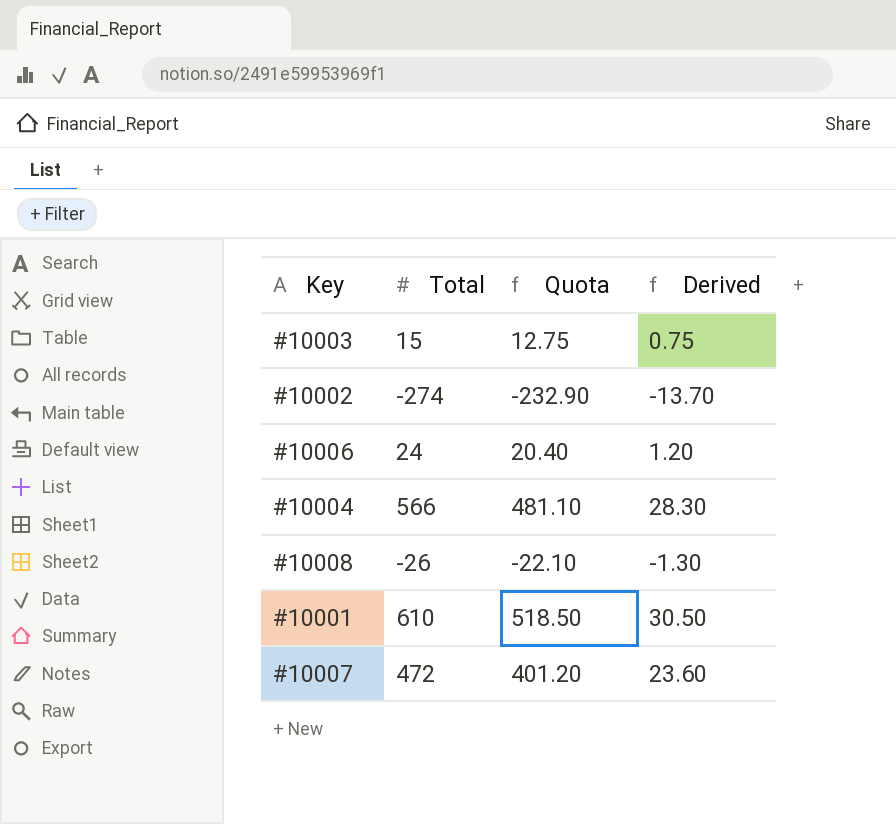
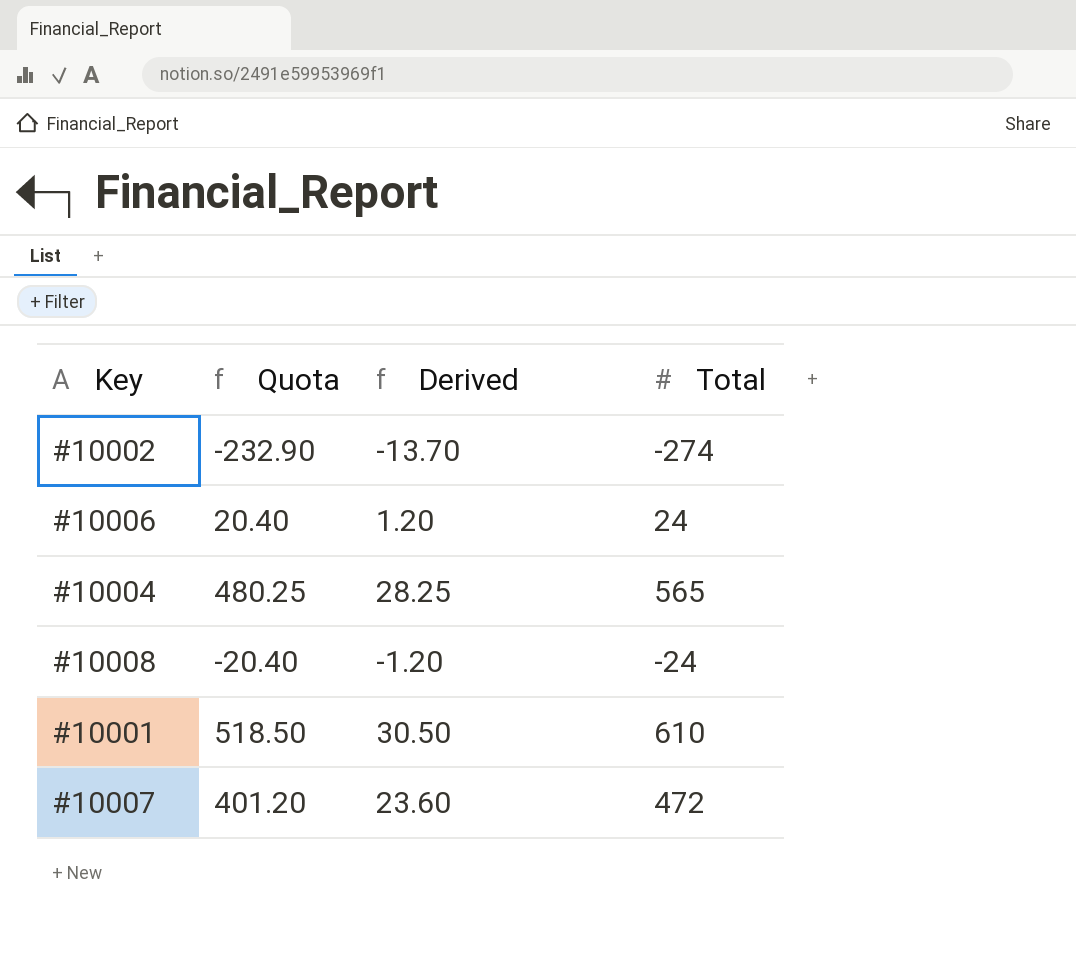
column Total | position: 2 -> 4
row #10003: 15 | 12.75 | 0.75 -> none
#10004 | Quota: 481.10 -> 480.25
#10004 | Derived: 28.30 -> 28.25
#10004 | Total: 566 -> 565
#10008 | Quota: -22.10 -> -20.40
#10008 | Derived: -1.30 -> -1.20
#10008 | Total: -26 -> -24

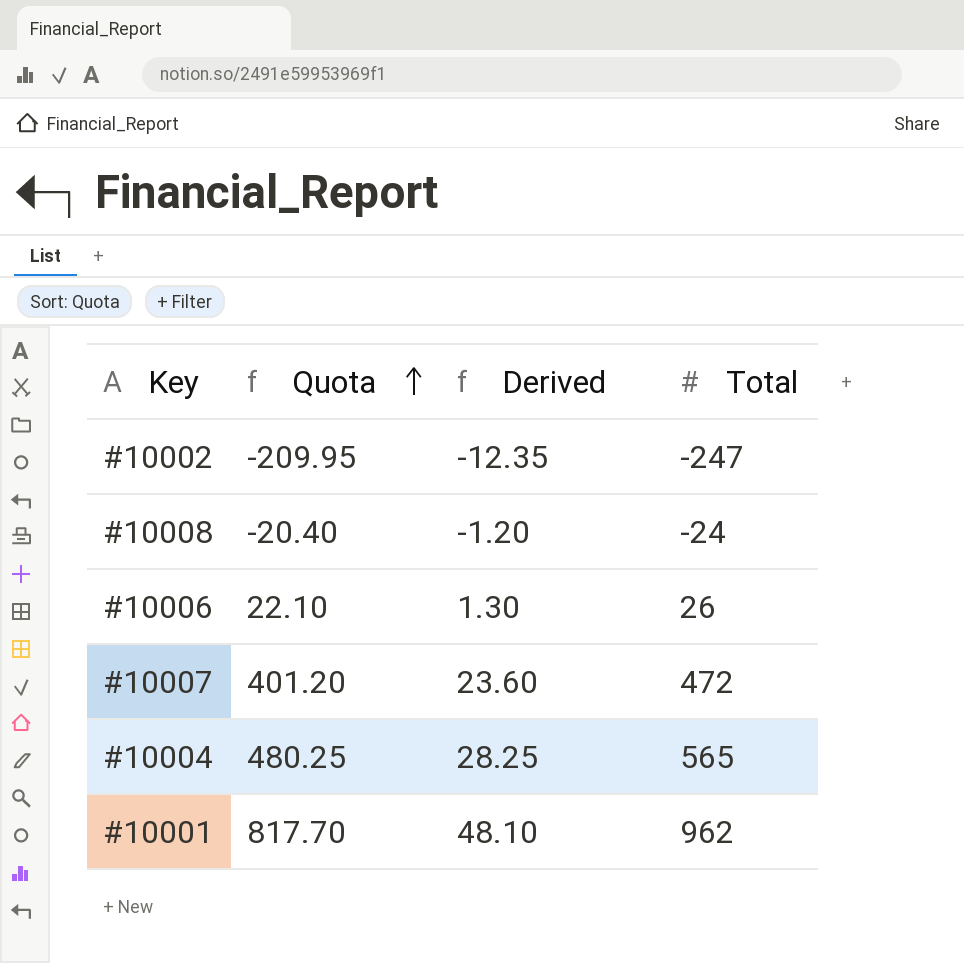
row order: none -> Quota ascending
#10002 | Quota: -232.90 -> -209.95
#10002 | Derived: -13.70 -> -12.35
#10002 | Total: -274 -> -247
#10006 | Quota: 20.40 -> 22.10
#10006 | Derived: 1.20 -> 1.30
#10006 | Total: 24 -> 26
#10001 | Quota: 518.50 -> 817.70
#10001 | Derived: 30.50 -> 48.10
#10001 | Total: 610 -> 962

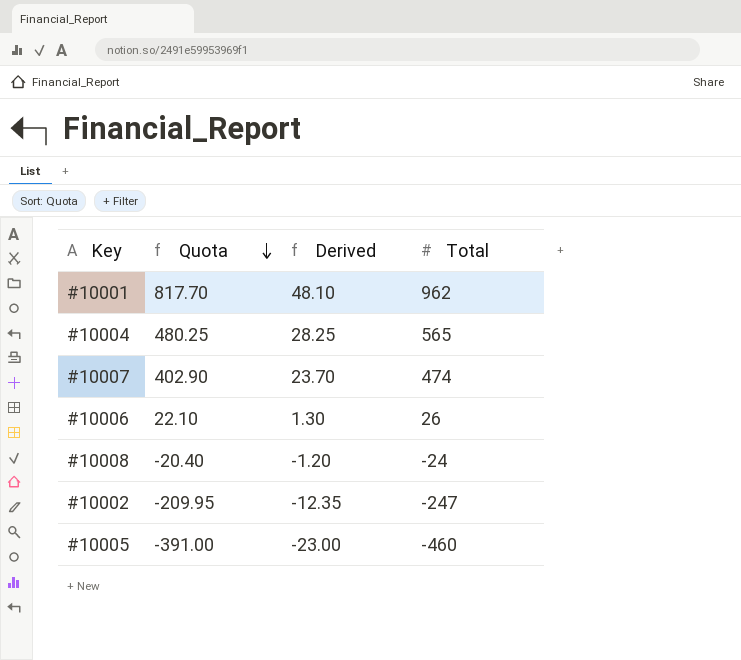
row order: Quota ascending -> Quota descending
#10007 | Quota: 401.20 -> 402.90
#10007 | Derived: 23.60 -> 23.70
#10007 | Total: 472 -> 474
row #10005: none -> -391.00 | -23.00 | -460

